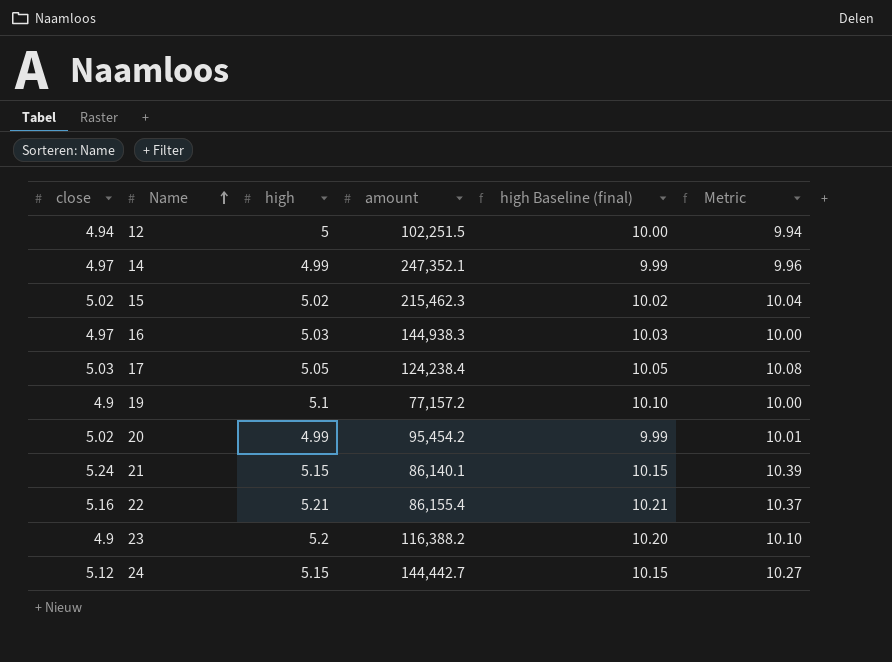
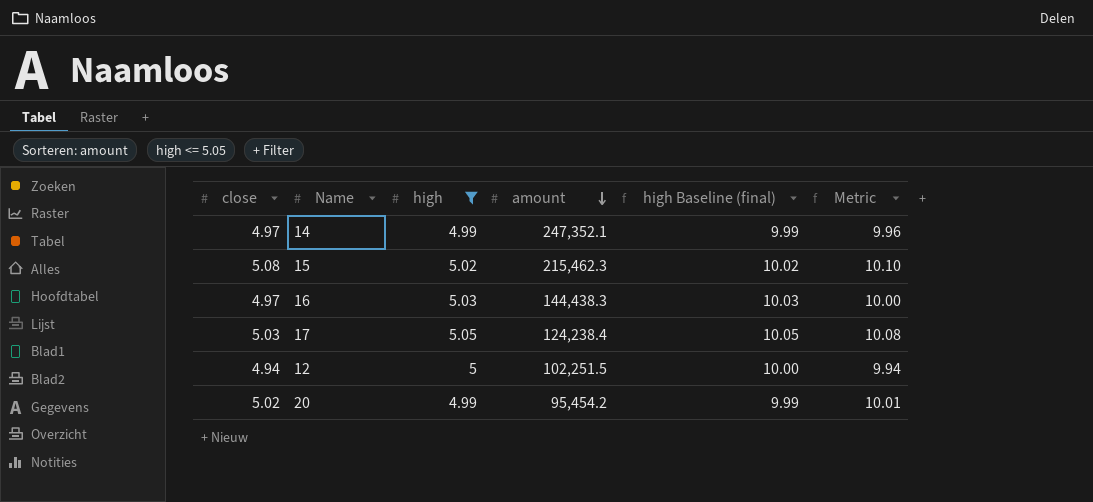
filter: none -> high <= 5.05
row order: Name ascending -> amount descending
15 | close: 5.02 -> 5.08
15 | Metric: 10.04 -> 10.10
16 | amount: 144,938.3 -> 144,438.3

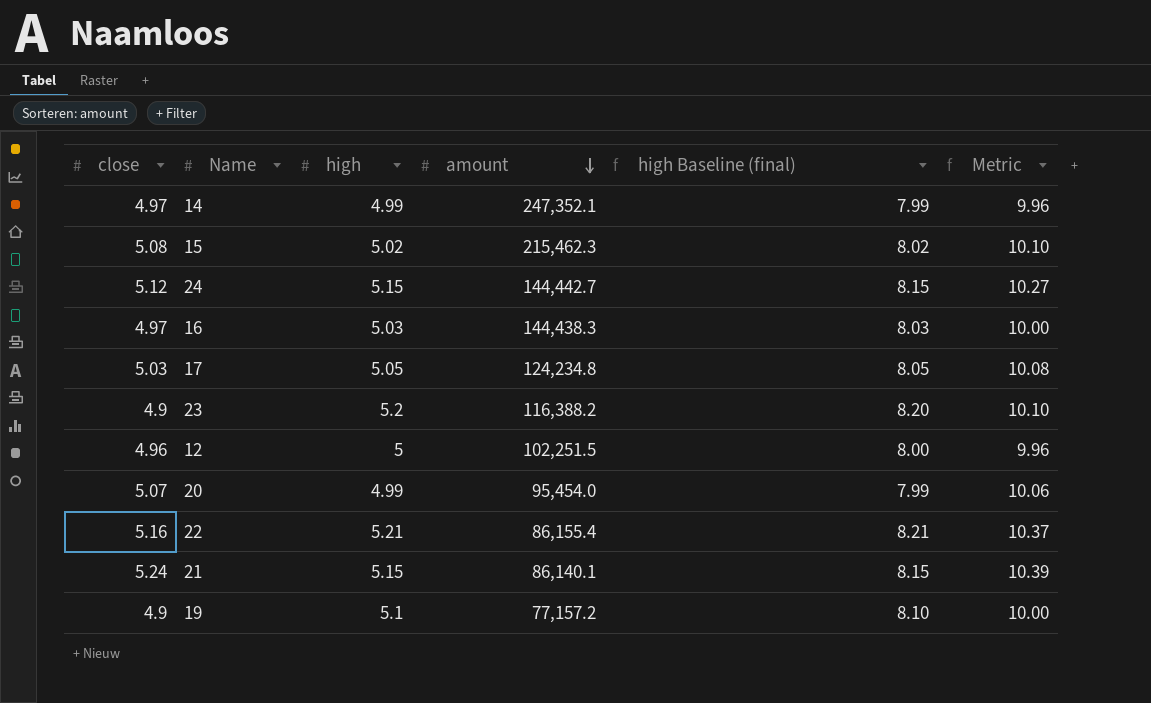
filter: high <= 5.05 -> none
column high Baseline (final) | formula: [high] + 5 -> [high] + 3
17 | amount: 124,238.4 -> 124,234.8
12 | close: 4.94 -> 4.96
12 | Metric: 9.94 -> 9.96
20 | close: 5.02 -> 5.07
20 | amount: 95,454.2 -> 95,454.0
20 | Metric: 10.01 -> 10.06

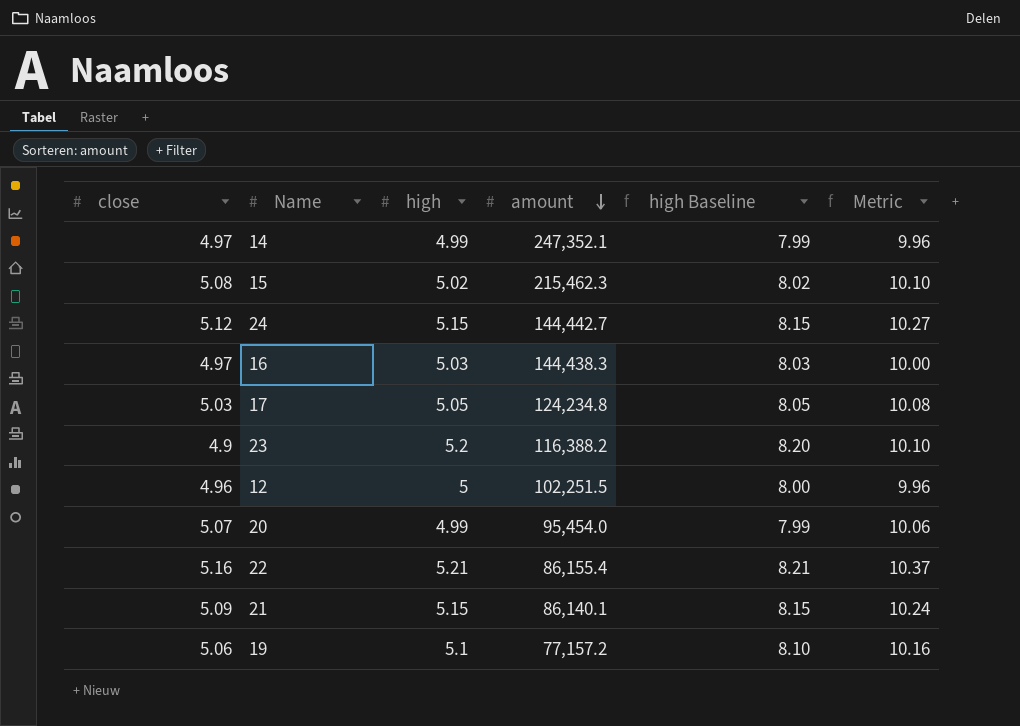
column name: high Baseline (final) -> high Baseline
21 | close: 5.24 -> 5.09
21 | Metric: 10.39 -> 10.24
19 | close: 4.9 -> 5.06
19 | Metric: 10.00 -> 10.16

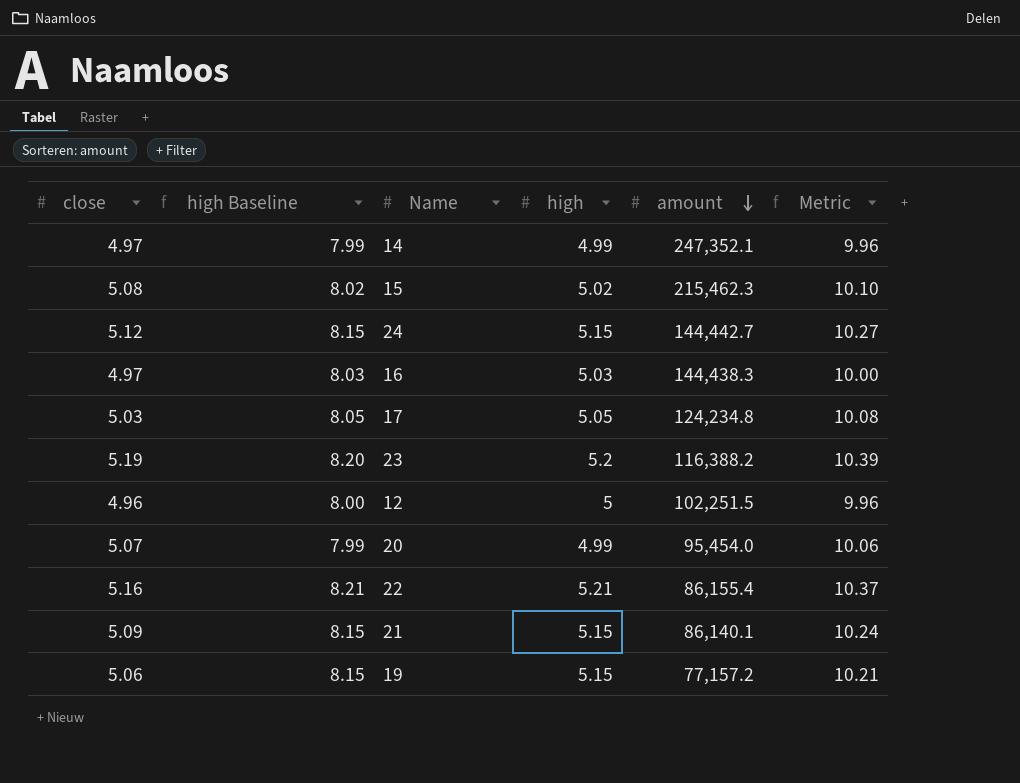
column high Baseline | position: 5 -> 2
23 | close: 4.9 -> 5.19
23 | Metric: 10.10 -> 10.39
19 | high Baseline: 8.10 -> 8.15
19 | high: 5.1 -> 5.15
19 | Metric: 10.16 -> 10.21

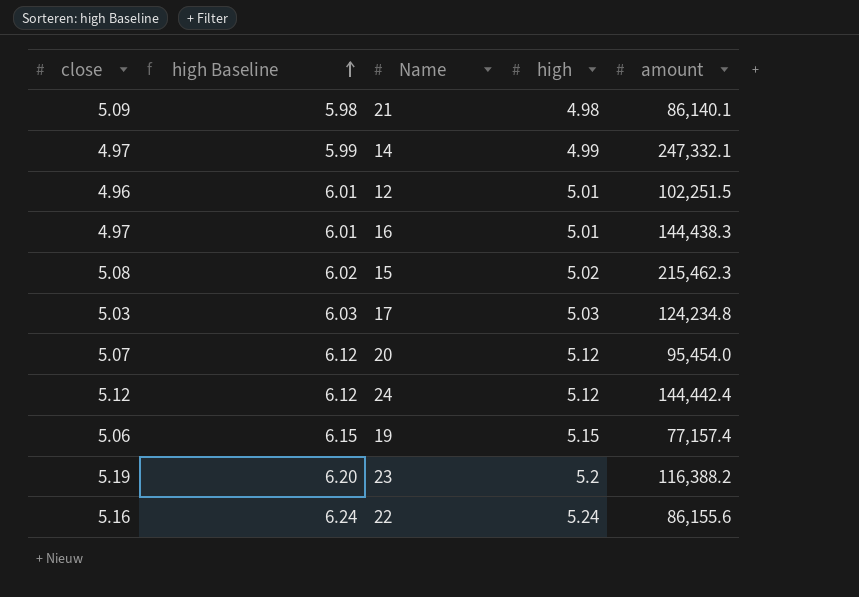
row order: amount descending -> high Baseline ascending
column Metric | formula: [close] + [high] -> none
column high Baseline | formula: [high] + 3 -> [high] + 1
21 | high: 5.15 -> 4.98
14 | amount: 247,352.1 -> 247,332.1
12 | high: 5 -> 5.01
16 | high: 5.03 -> 5.01
17 | high: 5.05 -> 5.03
20 | high: 4.99 -> 5.12
24 | high: 5.15 -> 5.12
24 | amount: 144,442.7 -> 144,442.4
19 | amount: 77,157.2 -> 77,157.4
22 | high: 5.21 -> 5.24
22 | amount: 86,155.4 -> 86,155.6

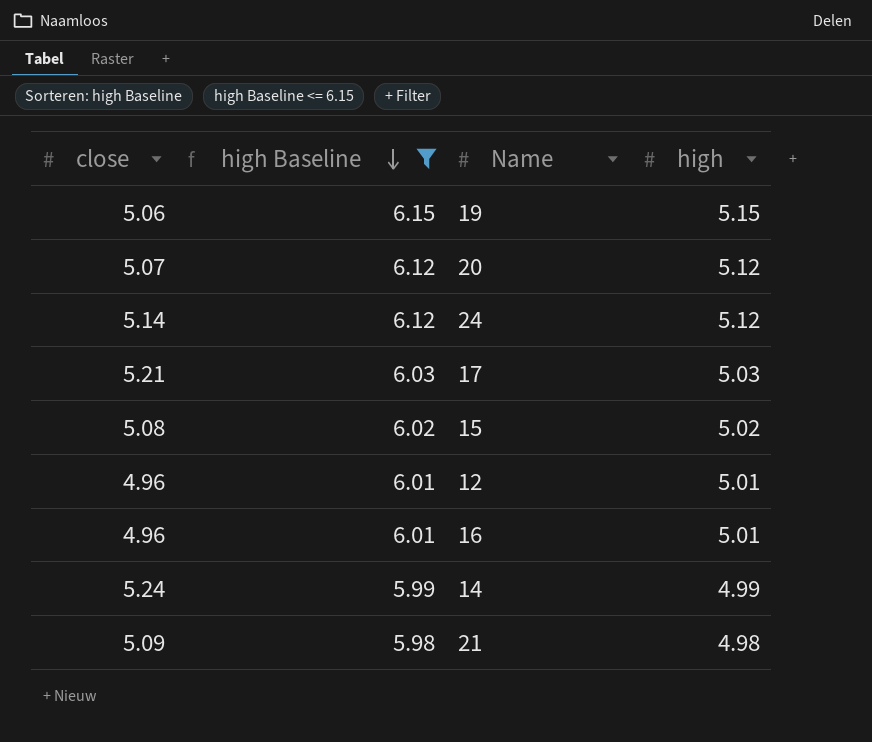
filter: none -> high Baseline <= 6.15
row order: high Baseline ascending -> high Baseline descending
column amount | position: 5 -> none
24 | close: 5.12 -> 5.14
17 | close: 5.03 -> 5.21
16 | close: 4.97 -> 4.96
14 | close: 4.97 -> 5.24

